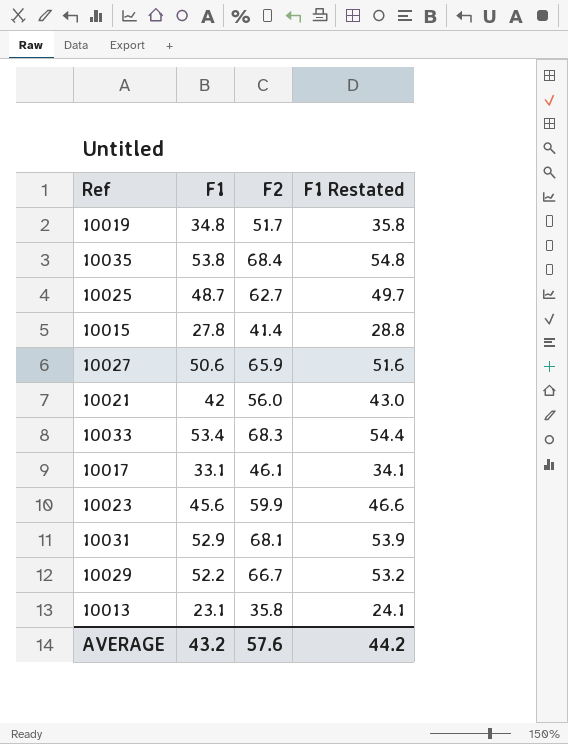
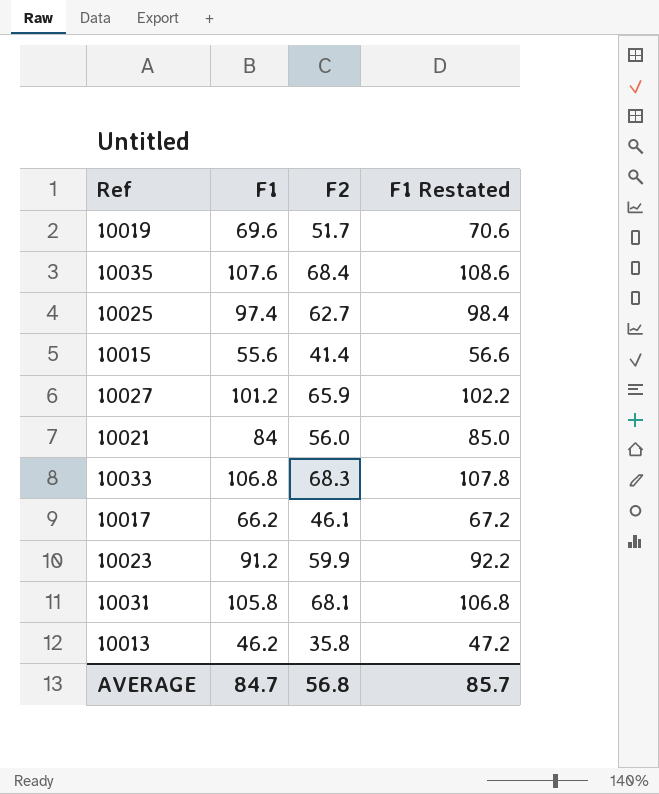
row 10029: 52.2 | 66.7 | 53.2 -> none
10019 | F1: 34.8 -> 69.6
10019 | F1 Restated: 35.8 -> 70.6
10035 | F1: 53.8 -> 107.6
10035 | F1 Restated: 54.8 -> 108.6
10025 | F1: 48.7 -> 97.4
10025 | F1 Restated: 49.7 -> 98.4
10015 | F1: 27.8 -> 55.6
10015 | F1 Restated: 28.8 -> 56.6
10027 | F1: 50.6 -> 101.2
10027 | F1 Restated: 51.6 -> 102.2
10021 | F1: 42 -> 84
10021 | F1 Restated: 43.0 -> 85.0
10033 | F1: 53.4 -> 106.8
10033 | F1 Restated: 54.4 -> 107.8
10017 | F1: 33.1 -> 66.2
10017 | F1 Restated: 34.1 -> 67.2
10023 | F1: 45.6 -> 91.2
10023 | F1 Restated: 46.6 -> 92.2
10031 | F1: 52.9 -> 105.8
10031 | F1 Restated: 53.9 -> 106.8
10013 | F1: 23.1 -> 46.2
10013 | F1 Restated: 24.1 -> 47.2
AVERAGE | F1: 43.2 -> 84.7
AVERAGE | F2: 57.6 -> 56.8
AVERAGE | F1 Restated: 44.2 -> 85.7

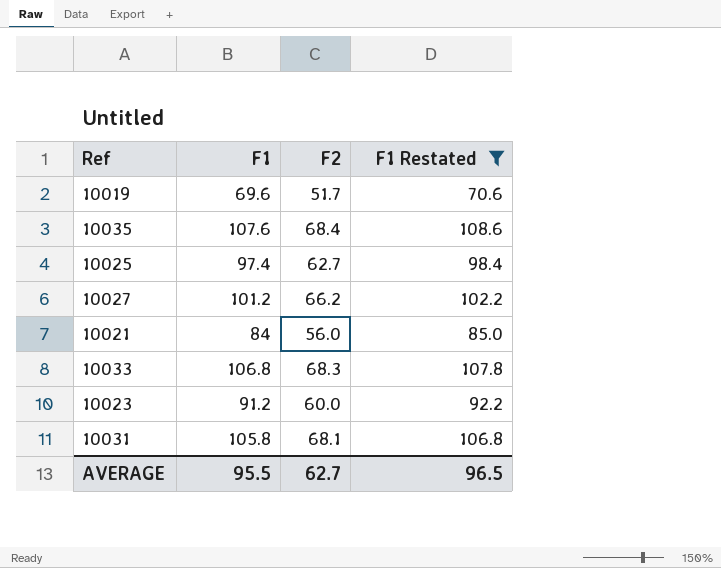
filter: none -> F1 Restated >= 70.6
10027 | F2: 65.9 -> 66.2
10023 | F2: 59.9 -> 60.0
AVERAGE | F1: 84.7 -> 95.5
AVERAGE | F2: 56.8 -> 62.7
AVERAGE | F1 Restated: 85.7 -> 96.5

